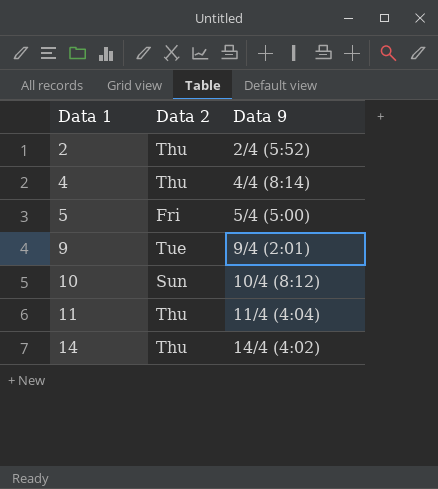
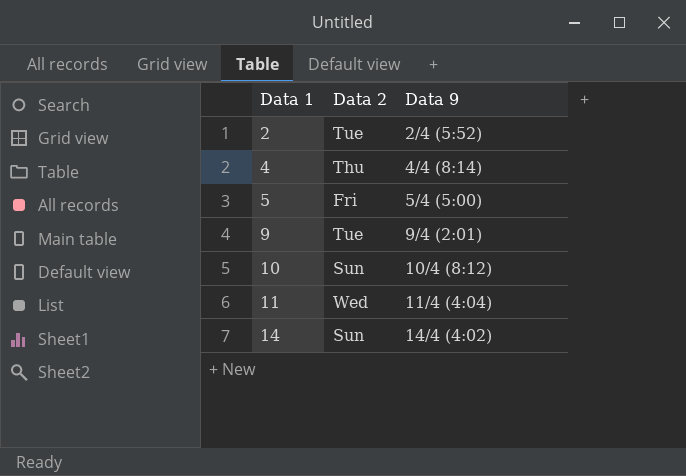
2 | Data 2: Thu -> Tue
11 | Data 2: Thu -> Wed
14 | Data 2: Thu -> Sun

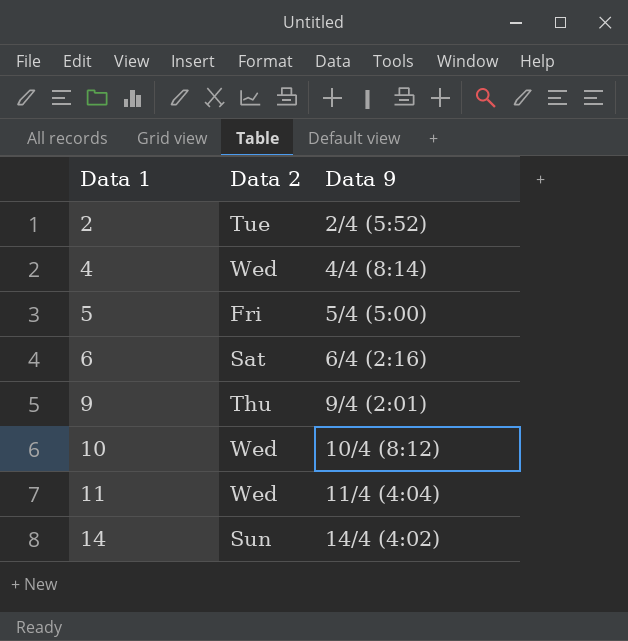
4 | Data 2: Thu -> Wed
row 6: none -> Sat | 6/4 (2:16)
9 | Data 2: Tue -> Thu
10 | Data 2: Sun -> Wed

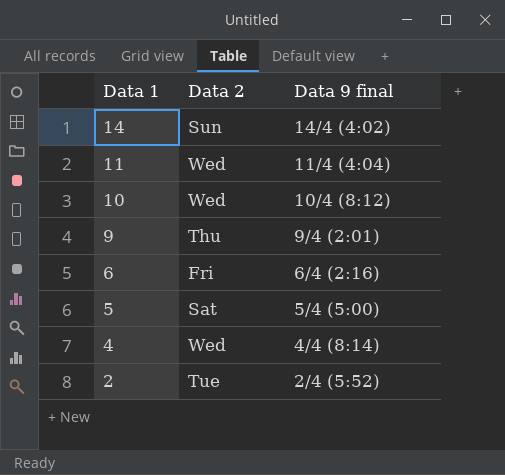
row order: Data 1 ascending -> Data 1 descending
column name: Data 9 -> Data 9 final
6 | Data 2: Sat -> Fri
5 | Data 2: Fri -> Sat

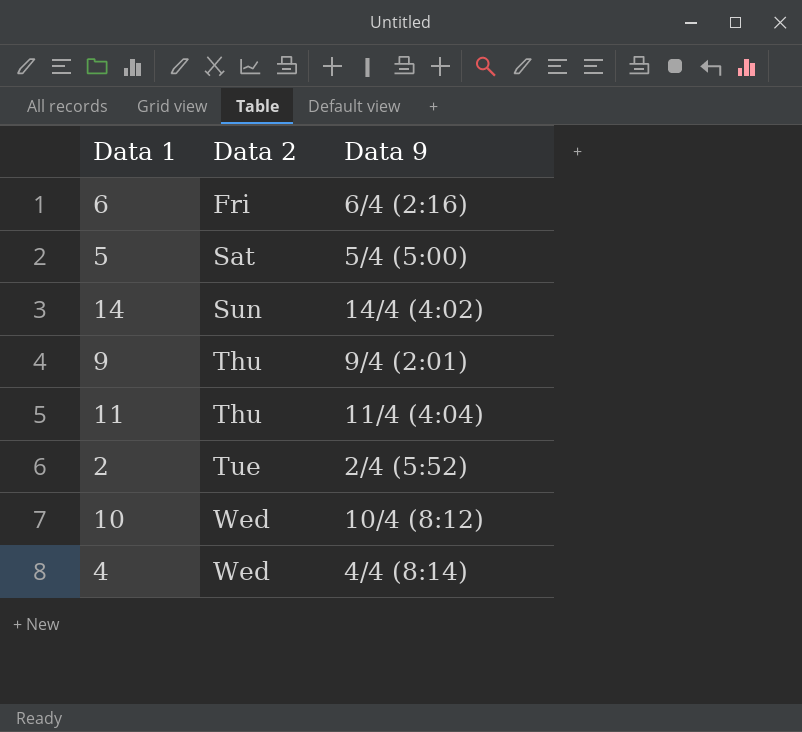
row order: Data 1 descending -> Data 2 ascending
column name: Data 9 final -> Data 9
11 | Data 2: Wed -> Thu

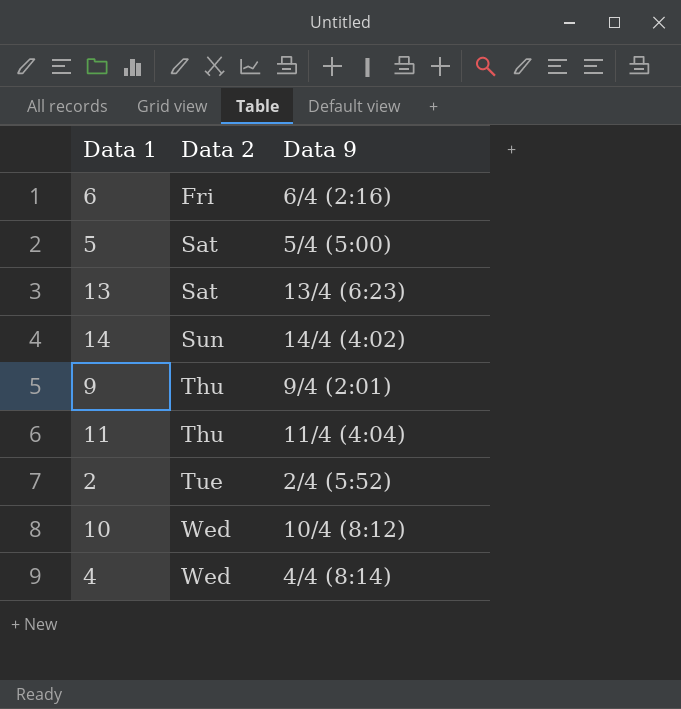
row 13: none -> Sat | 13/4 (6:23)

